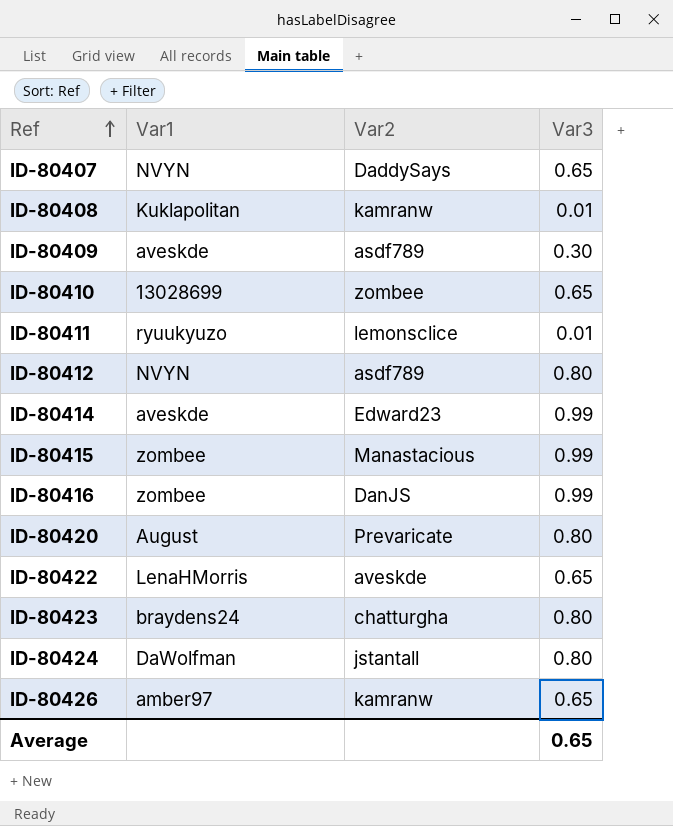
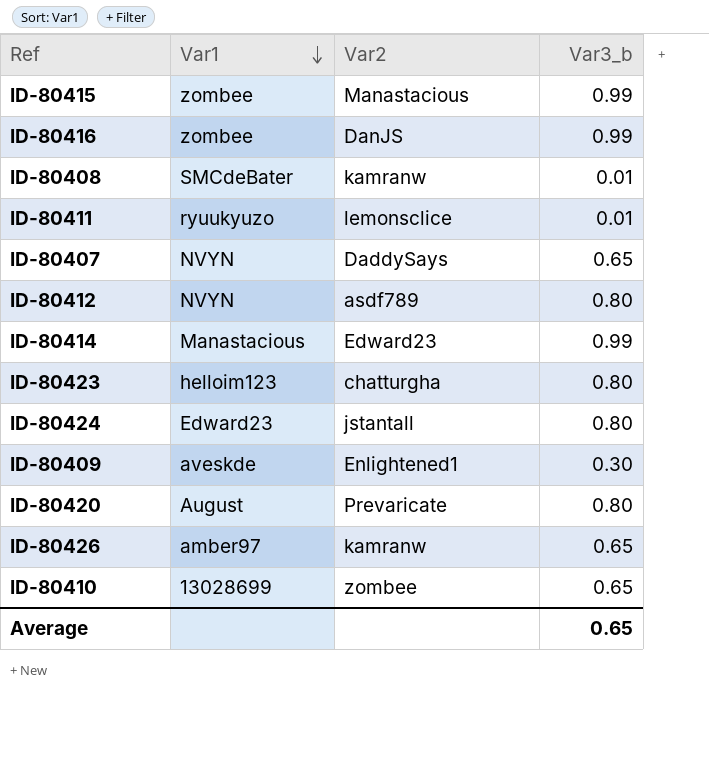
row order: Ref ascending -> Var1 descending
column name: Var3 -> Var3_b
row ID-80422: LenaHMorris | aveskde | 0.65 -> none
ID-80408 | Var1: Kuklapolitan -> SMCdeBater
ID-80414 | Var1: aveskde -> Manastacious
ID-80423 | Var1: braydens24 -> helloim123
ID-80424 | Var1: DaWolfman -> Edward23
ID-80409 | Var2: asdf789 -> Enlightened1

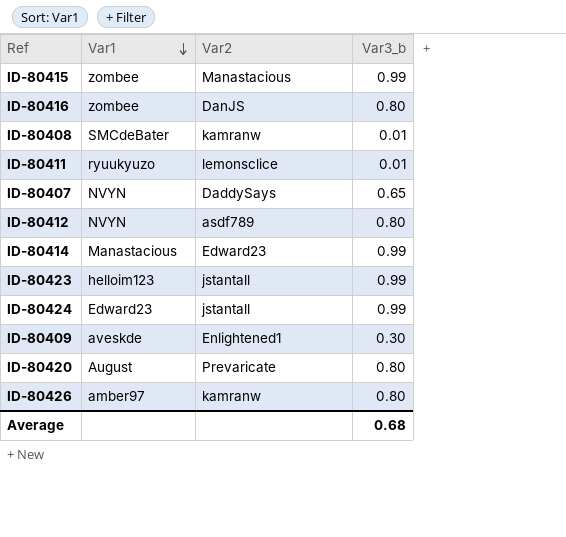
row ID-80410: 13028699 | zombee | 0.65 -> none
ID-80416 | Var3_b: 0.99 -> 0.80
ID-80423 | Var2: chatturgha -> jstantall
ID-80423 | Var3_b: 0.80 -> 0.99
ID-80424 | Var3_b: 0.80 -> 0.99
ID-80426 | Var3_b: 0.65 -> 0.80
Average | Var3_b: 0.65 -> 0.68

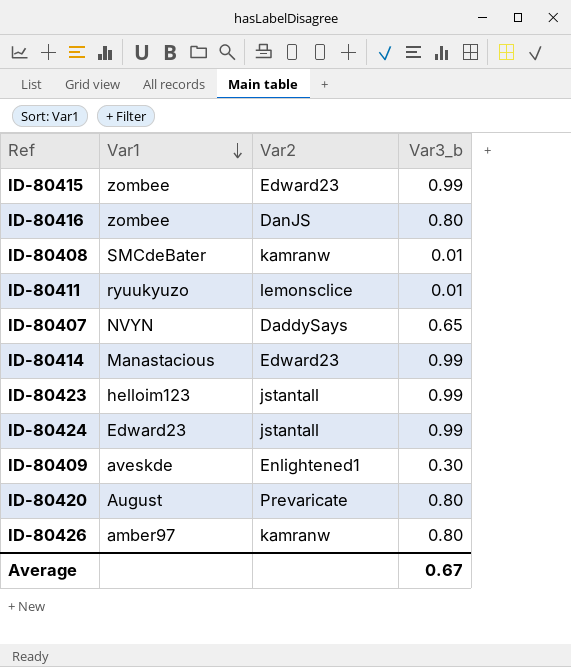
row ID-80412: NVYN | asdf789 | 0.80 -> none
ID-80415 | Var2: Manastacious -> Edward23
Average | Var3_b: 0.68 -> 0.67

